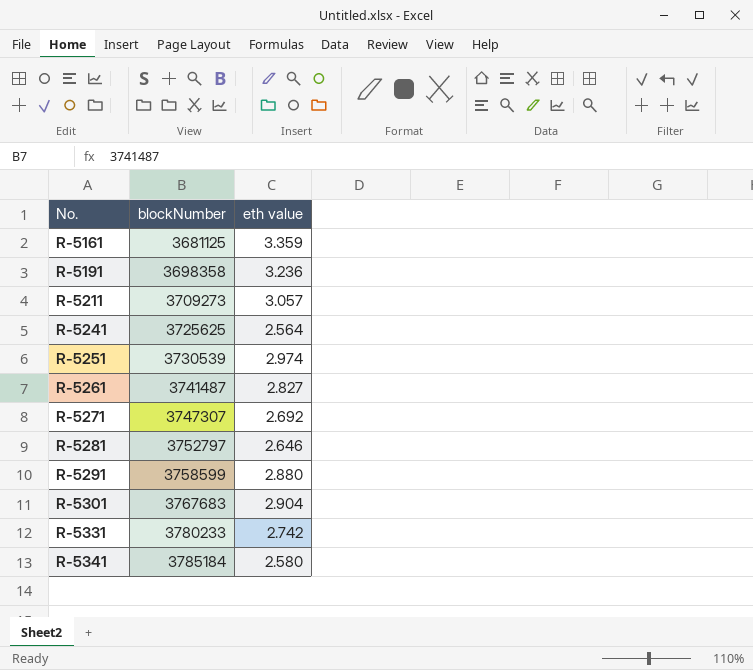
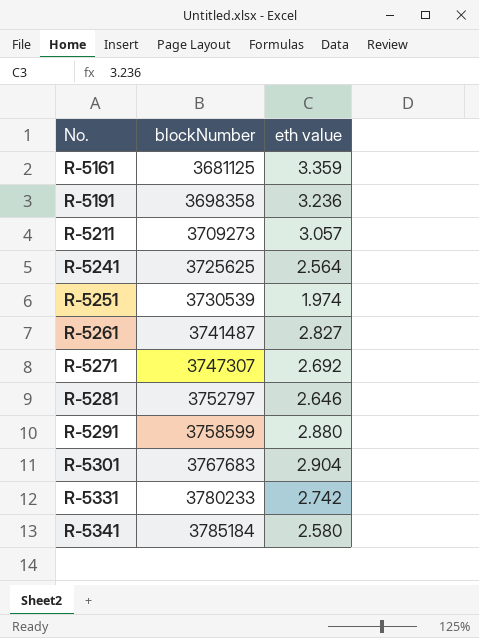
R-5251 | eth value: 2.974 -> 1.974

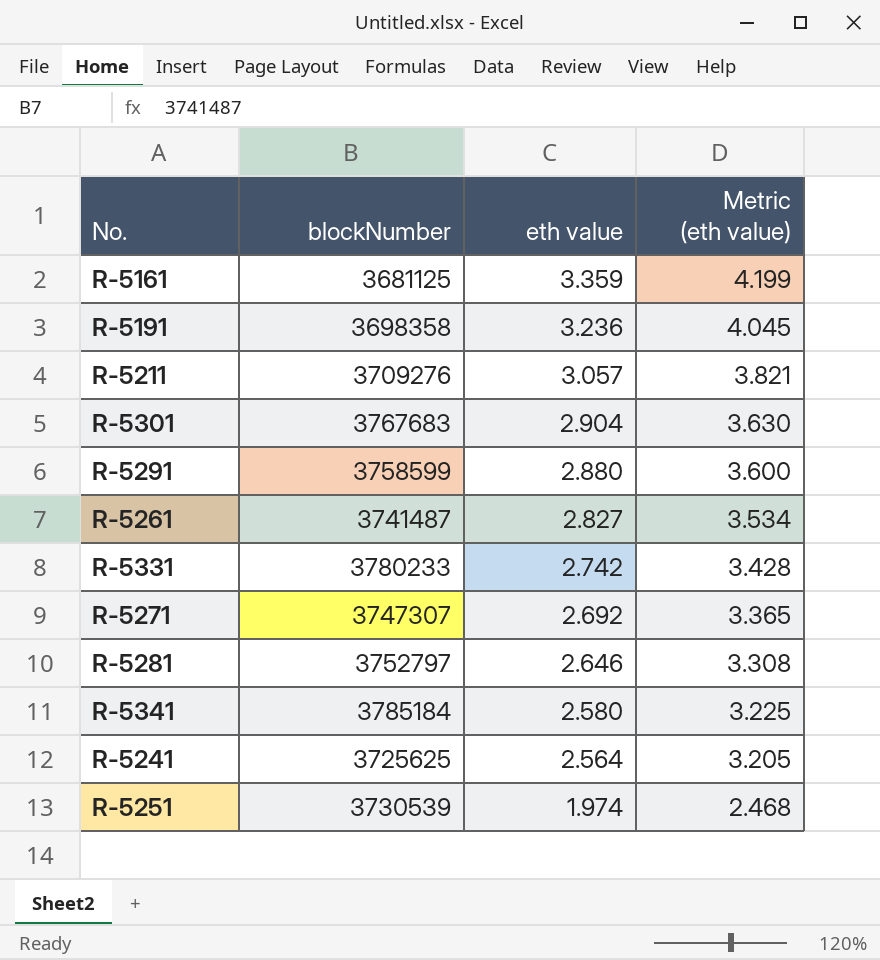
row order: No. ascending -> eth value descending
column Metric (eth value) | formula: none -> [eth value] * 1.25
R-5211 | blockNumber: 3709273 -> 3709276

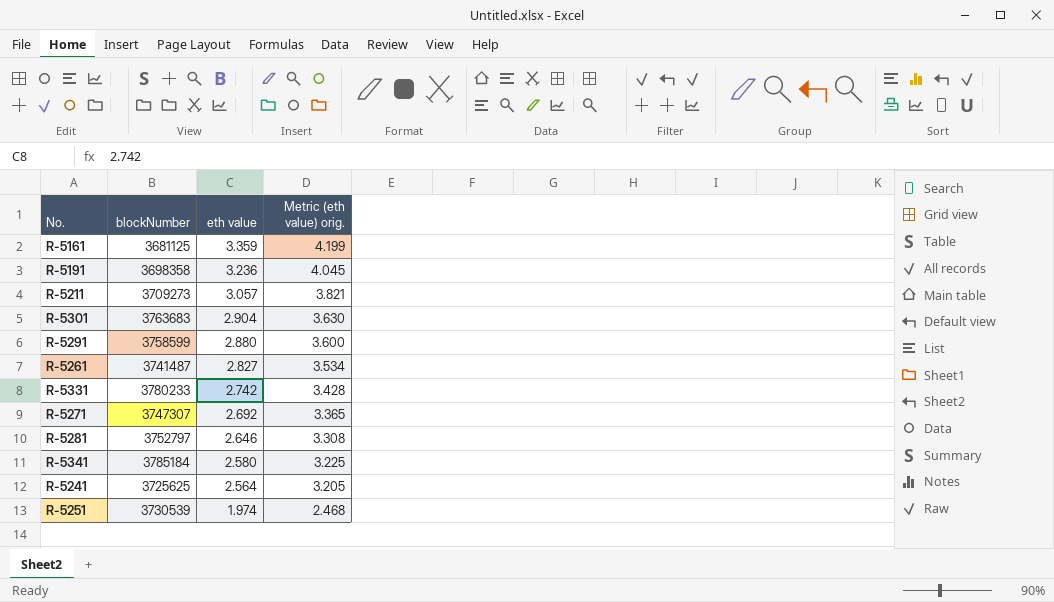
column name: Metric (eth value) -> Metric (eth value) orig.
R-5211 | blockNumber: 3709276 -> 3709273
R-5301 | blockNumber: 3767683 -> 3763683

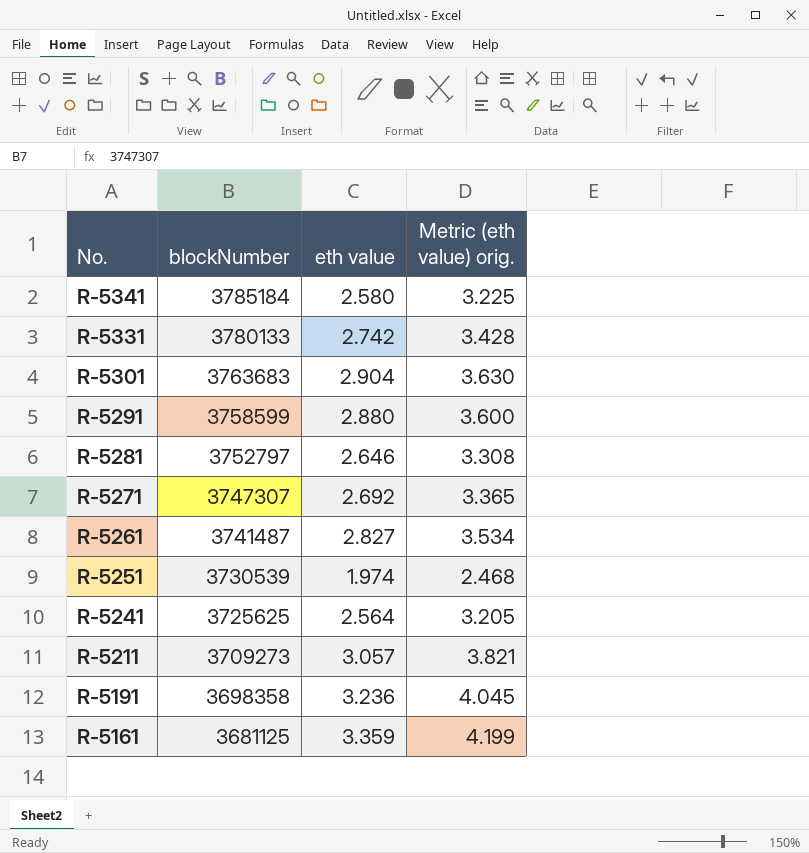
row order: eth value descending -> No. descending
R-5331 | blockNumber: 3780233 -> 3780133

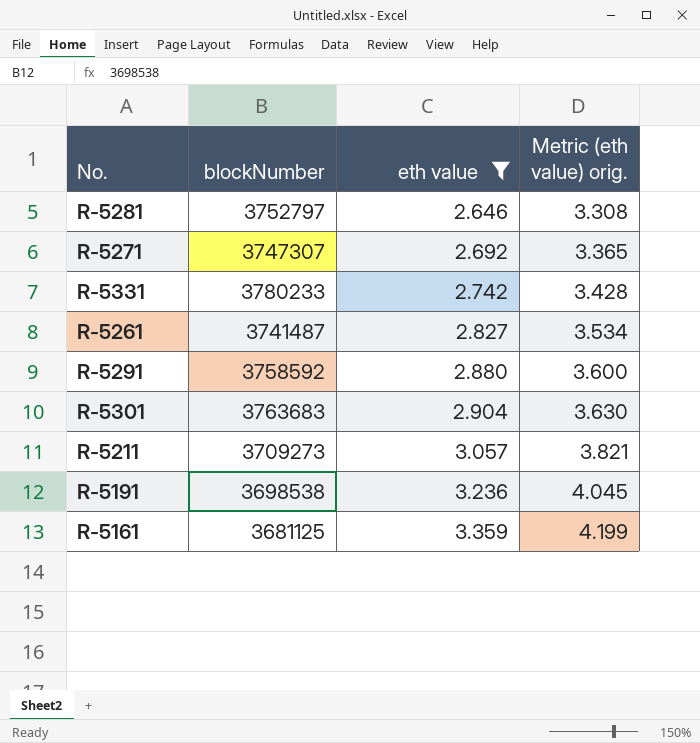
filter: none -> eth value >= 2.646
row order: No. descending -> eth value ascending
R-5331 | blockNumber: 3780133 -> 3780233
R-5291 | blockNumber: 3758599 -> 3758592
R-5191 | blockNumber: 3698358 -> 3698538

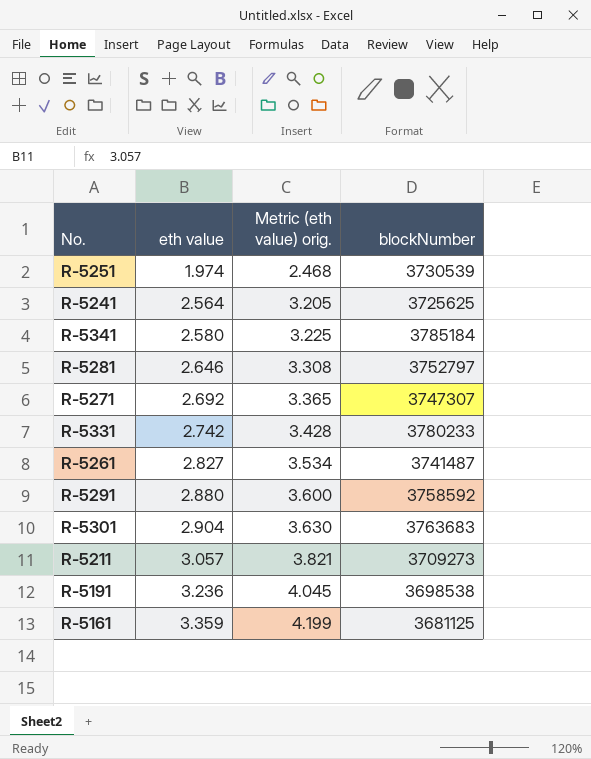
filter: eth value >= 2.646 -> none
column blockNumber | position: 2 -> 4

